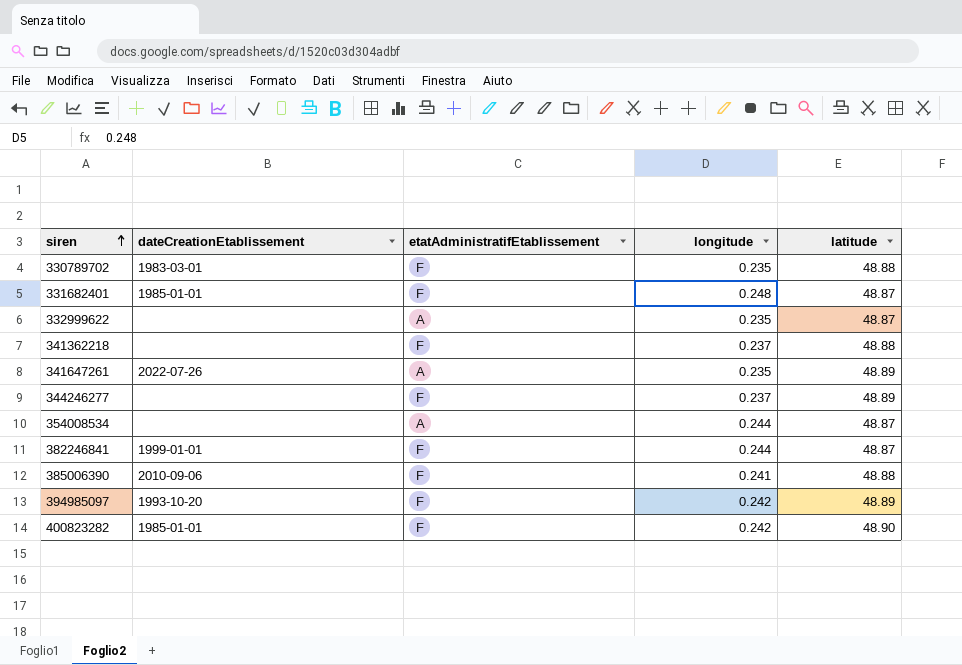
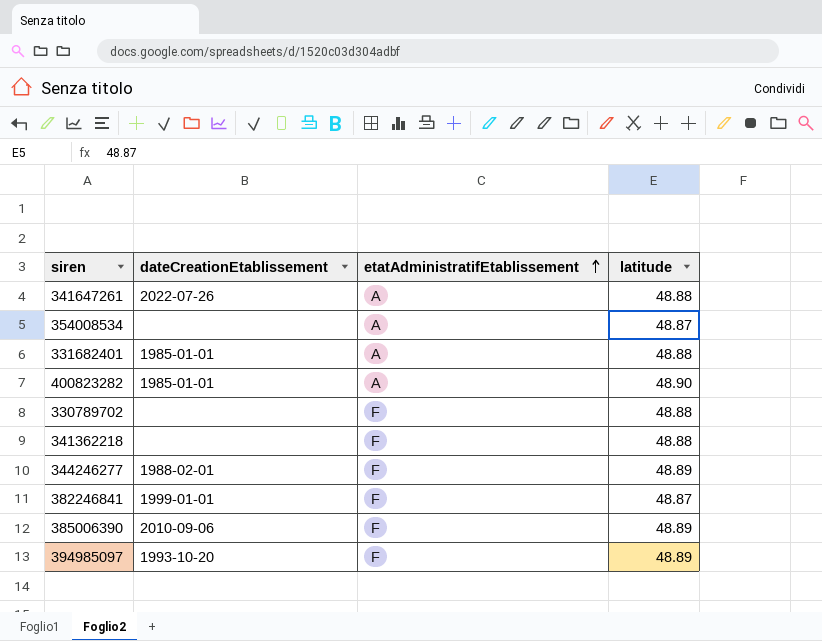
row order: siren ascending -> etatAdministratifEtablissement ascending
column longitude | position: 4 -> none
row 332999622: none | A | 0.235 | 48.87 -> none
341647261 | latitude: 48.89 -> 48.88
331682401 | etatAdministratifEtablissement: F -> A
331682401 | latitude: 48.87 -> 48.88
400823282 | etatAdministratifEtablissement: F -> A
330789702 | dateCreationEtablissement: 1983-03-01 -> none
344246277 | dateCreationEtablissement: none -> 1988-02-01
385006390 | latitude: 48.88 -> 48.89

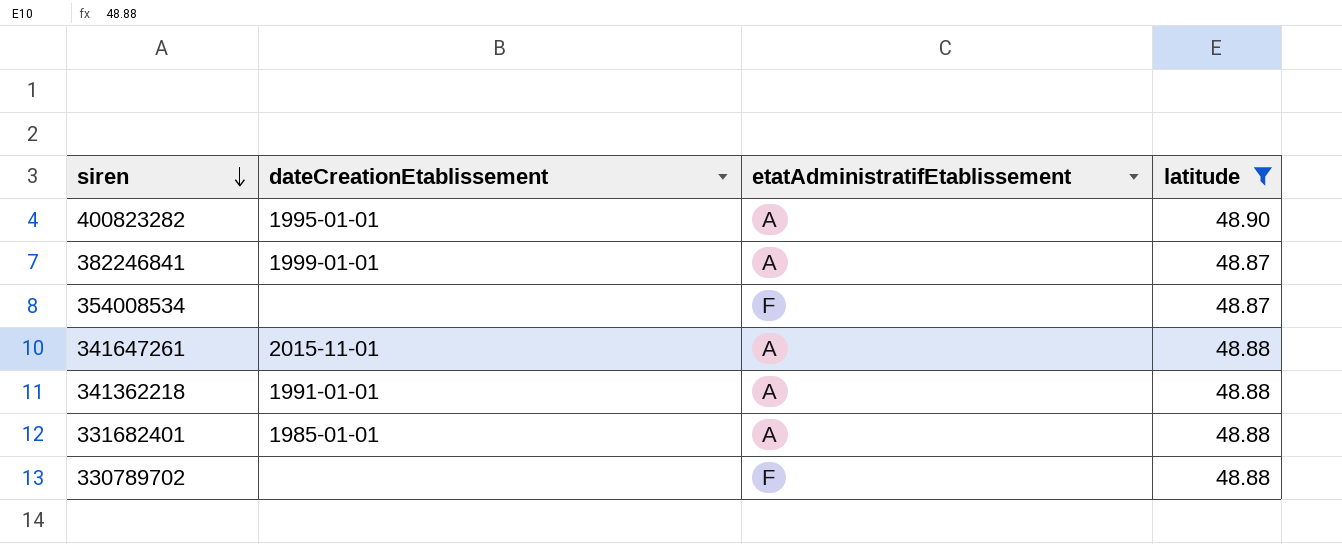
filter: none -> latitude != 48.89
row order: etatAdministratifEtablissement ascending -> siren descending
400823282 | dateCreationEtablissement: 1985-01-01 -> 1995-01-01
382246841 | etatAdministratifEtablissement: F -> A
354008534 | etatAdministratifEtablissement: A -> F
341647261 | dateCreationEtablissement: 2022-07-26 -> 2015-11-01
341362218 | dateCreationEtablissement: none -> 1991-01-01
341362218 | etatAdministratifEtablissement: F -> A

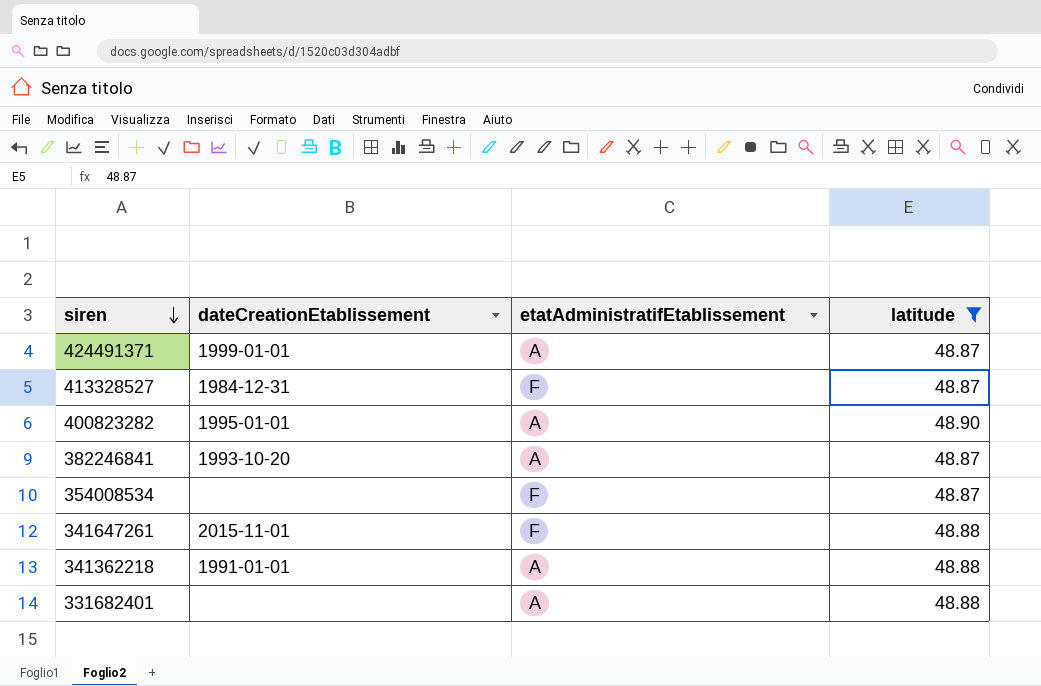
row 330789702: none | F | 48.88 -> none
row 424491371: none -> 1999-01-01 | A | 48.87
row 413328527: none -> 1984-12-31 | F | 48.87
382246841 | dateCreationEtablissement: 1999-01-01 -> 1993-10-20
341647261 | etatAdministratifEtablissement: A -> F
331682401 | dateCreationEtablissement: 1985-01-01 -> none

